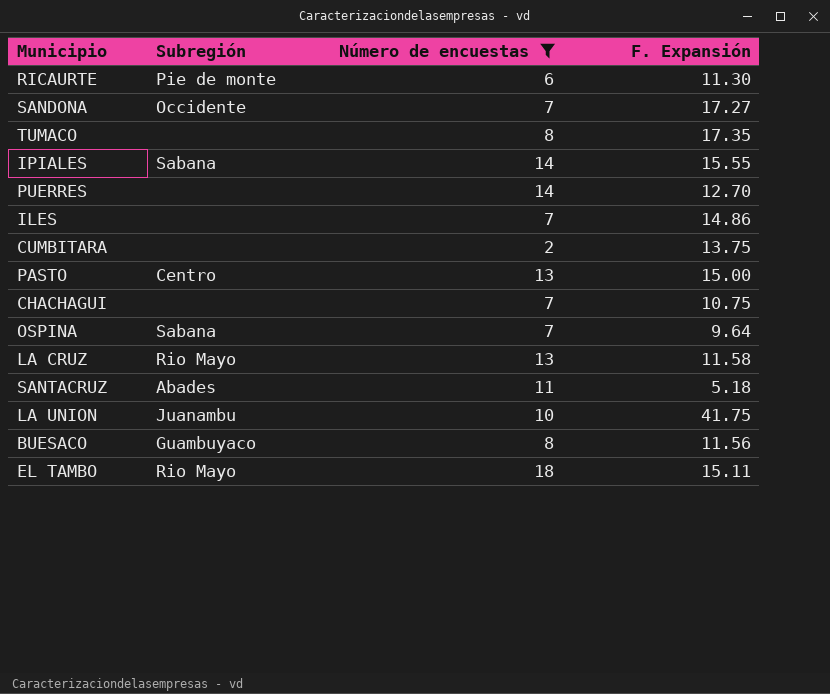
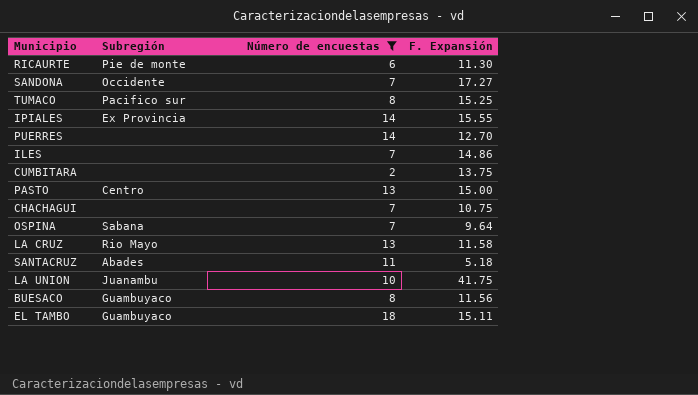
TUMACO | Subregión: none -> Pacifico sur
TUMACO | F. Expansión: 17.35 -> 15.25
IPIALES | Subregión: Sabana -> Ex Provincia
EL TAMBO | Subregión: Rio Mayo -> Guambuyaco

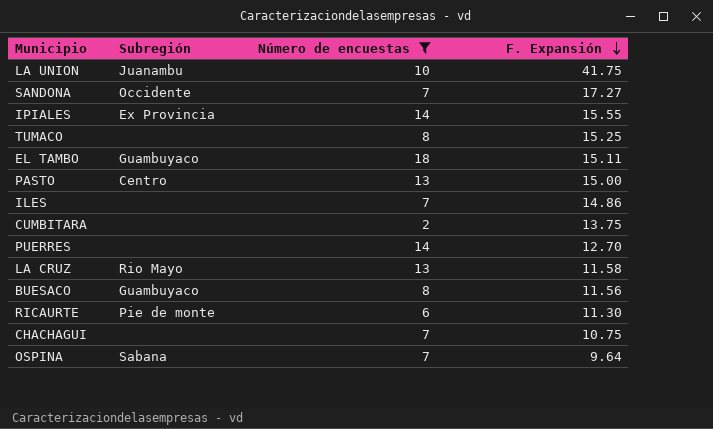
row order: none -> F. Expansión descending
row SANTACRUZ: Abades | 11 | 5.18 -> none
TUMACO | Subregión: Pacifico sur -> none

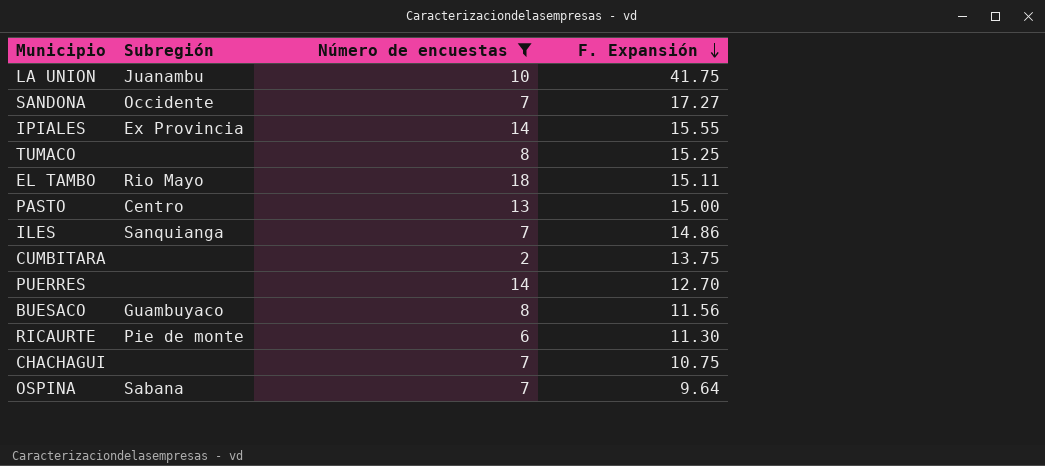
row LA CRUZ: Rio Mayo | 13 | 11.58 -> none
EL TAMBO | Subregión: Guambuyaco -> Rio Mayo
ILES | Subregión: none -> Sanquianga

